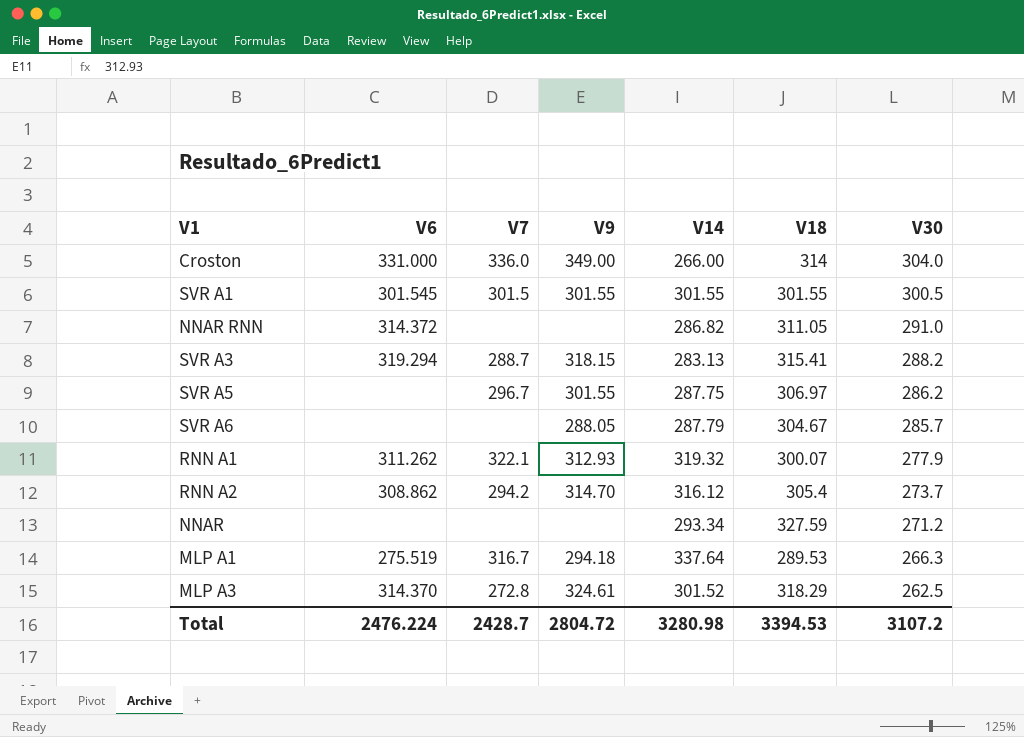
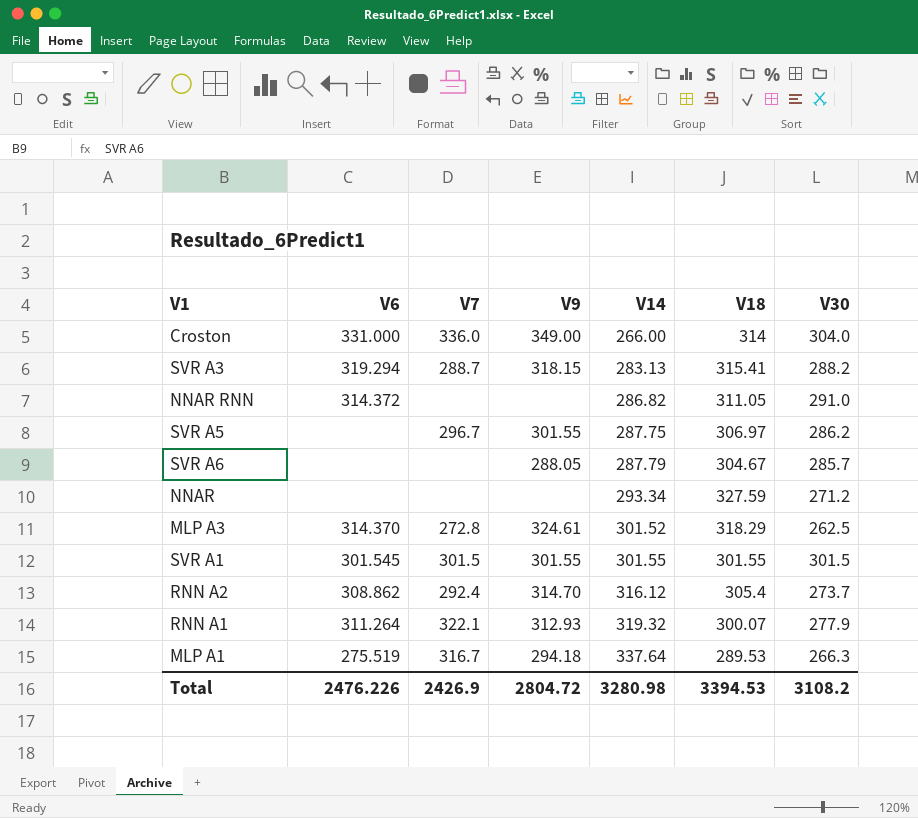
row order: V30 descending -> V14 ascending
SVR A1 | V30: 300.5 -> 301.5
RNN A2 | V7: 294.2 -> 292.4
RNN A1 | V6: 311.262 -> 311.264
Total | V6: 2476.224 -> 2476.226
Total | V7: 2428.7 -> 2426.9
Total | V30: 3107.2 -> 3108.2

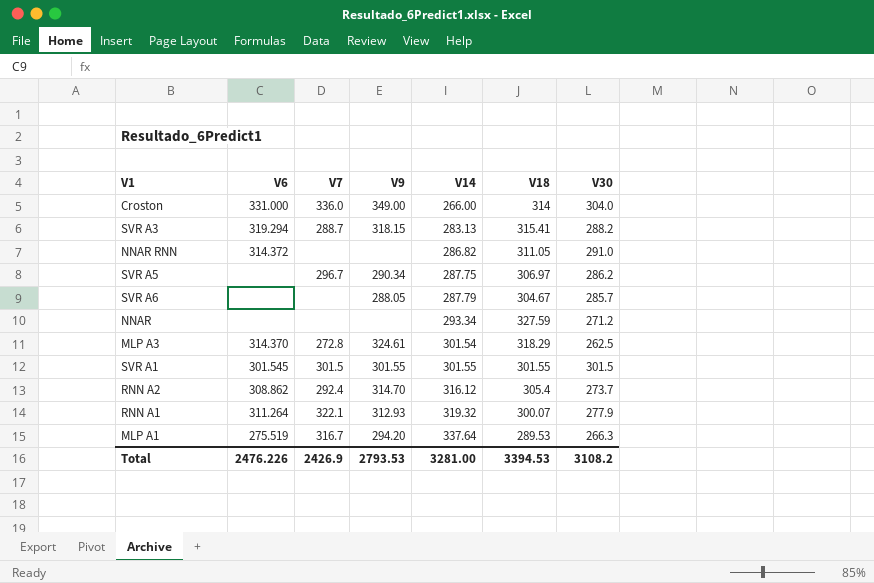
SVR A5 | V9: 301.55 -> 290.34
MLP A3 | V14: 301.52 -> 301.54
MLP A1 | V9: 294.18 -> 294.20
Total | V9: 2804.72 -> 2793.53
Total | V14: 3280.98 -> 3281.00

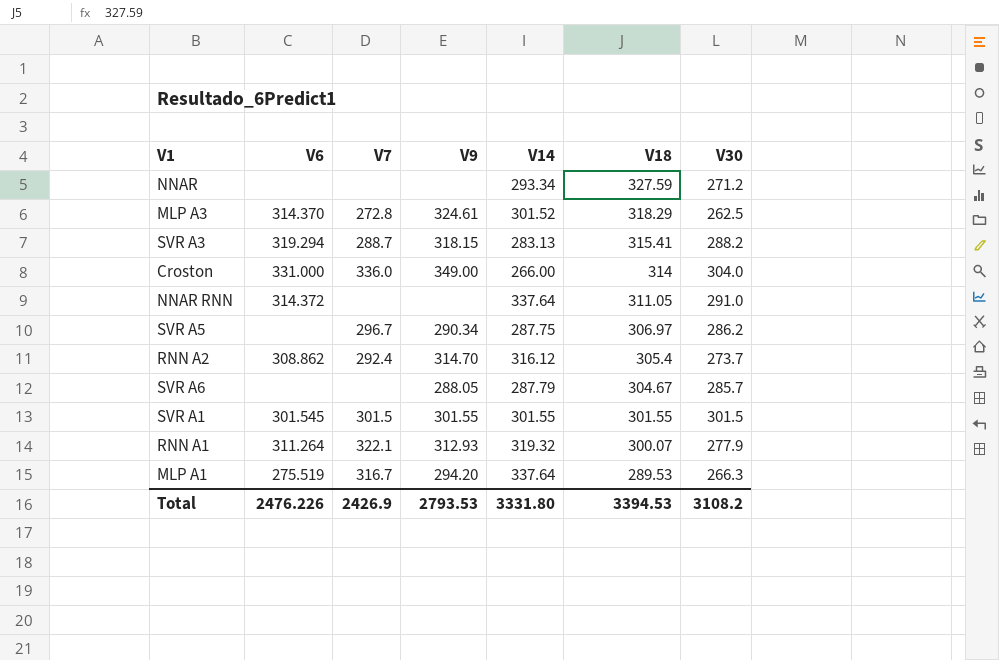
row order: V14 ascending -> V18 descending
MLP A3 | V14: 301.54 -> 301.52
NNAR RNN | V14: 286.82 -> 337.64
Total | V14: 3281.00 -> 3331.80

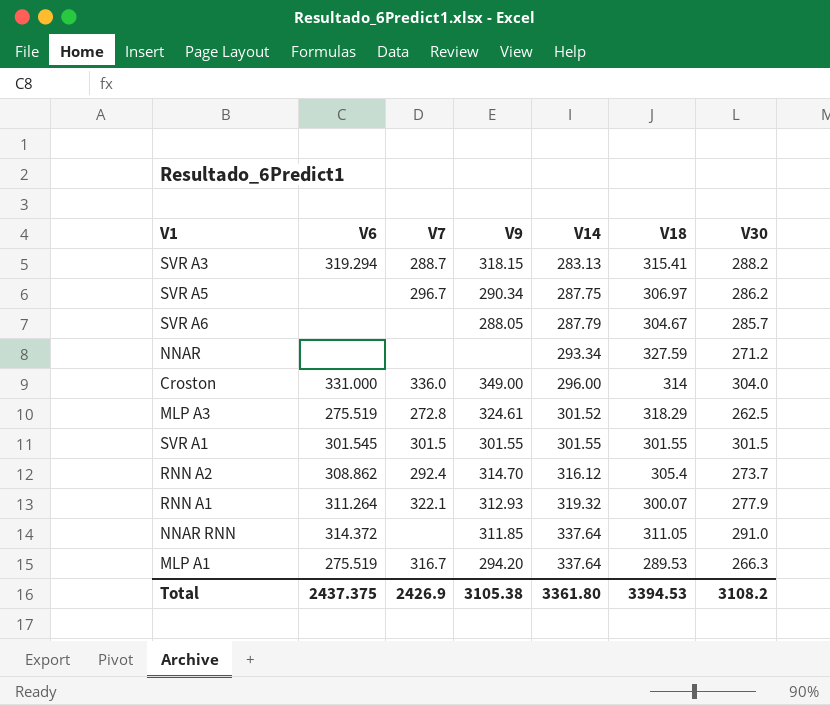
row order: V18 descending -> V14 ascending
Croston | V14: 266.00 -> 296.00
MLP A3 | V6: 314.370 -> 275.519
NNAR RNN | V9: none -> 311.85
Total | V6: 2476.226 -> 2437.375
Total | V9: 2793.53 -> 3105.38
Total | V14: 3331.80 -> 3361.80

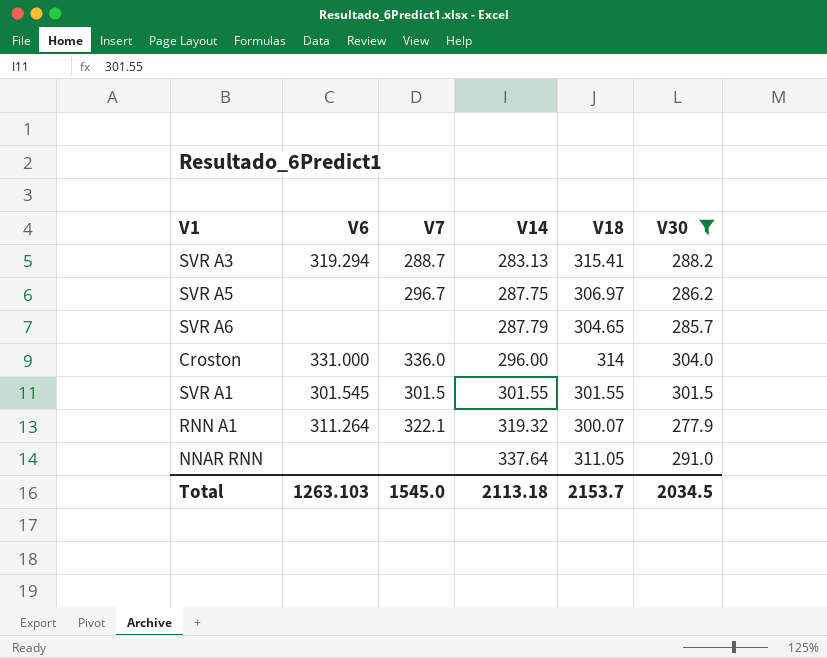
filter: none -> V30 >= 277.9
column V9 | position: 4 -> none
SVR A6 | V18: 304.67 -> 304.65
NNAR RNN | V6: 314.372 -> none
Total | V6: 2437.375 -> 1263.103
Total | V7: 2426.9 -> 1545.0
Total | V14: 3361.80 -> 2113.18
Total | V18: 3394.53 -> 2153.7
Total | V30: 3108.2 -> 2034.5

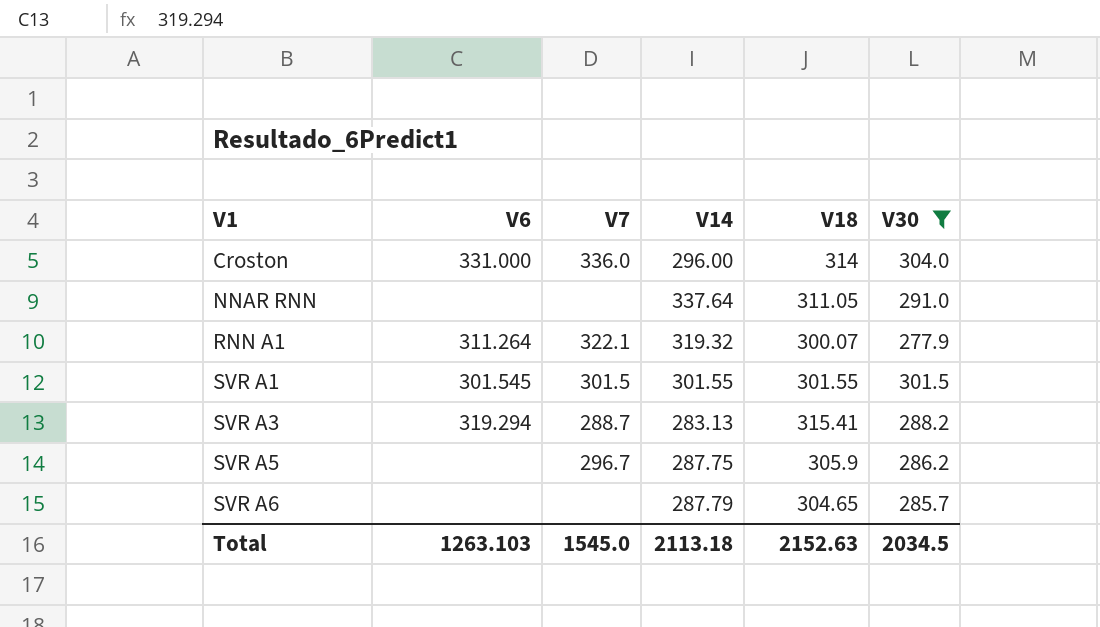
row order: V14 ascending -> V1 ascending
SVR A5 | V18: 306.97 -> 305.9
Total | V18: 2153.7 -> 2152.63

